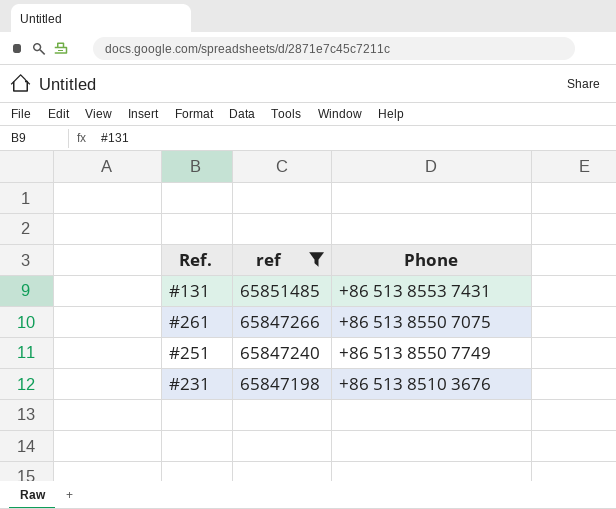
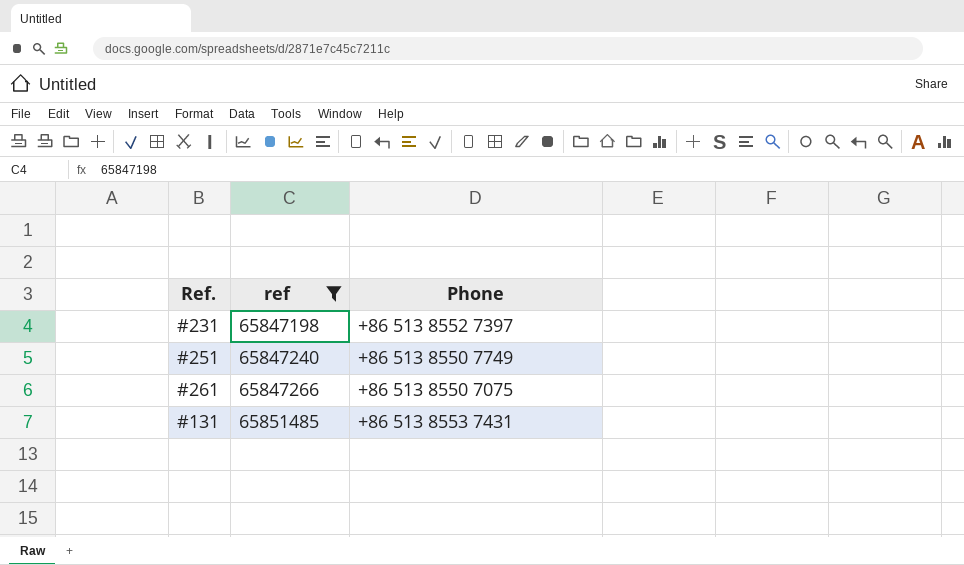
row order: ref descending -> ref ascending
#231 | Phone: +86 513 8510 3676 -> +86 513 8552 7397

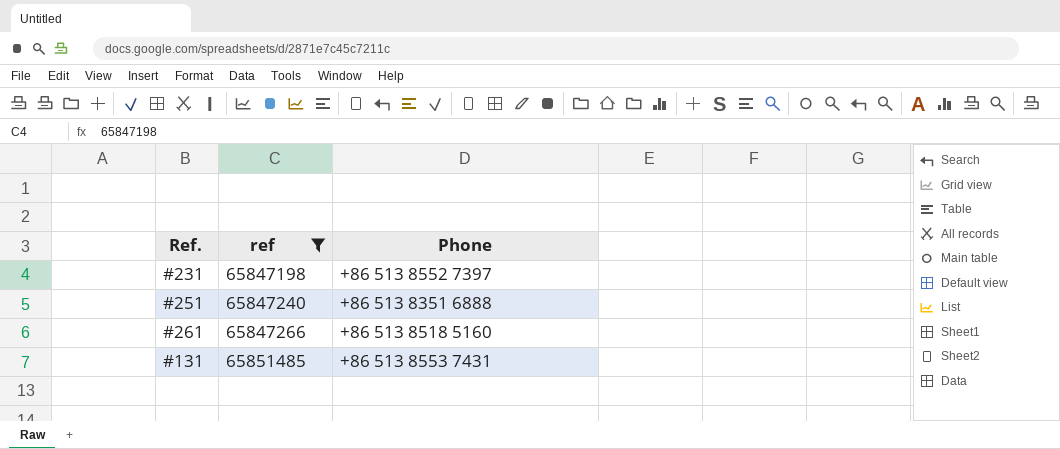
#251 | Phone: +86 513 8550 7749 -> +86 513 8351 6888
#261 | Phone: +86 513 8550 7075 -> +86 513 8518 5160

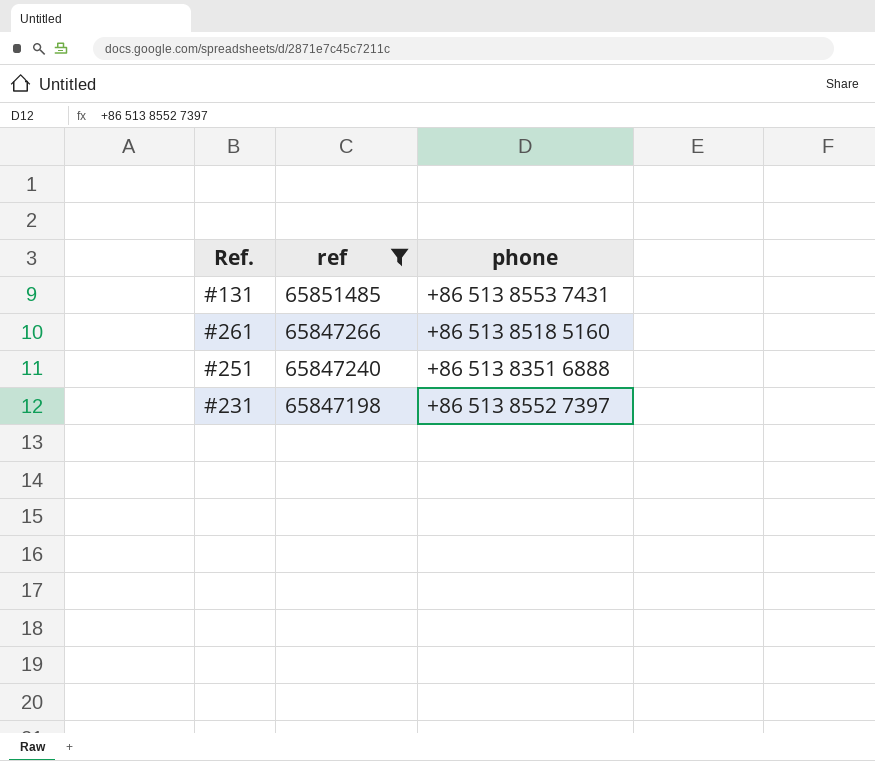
row order: ref ascending -> ref descending
column name: Phone -> phone

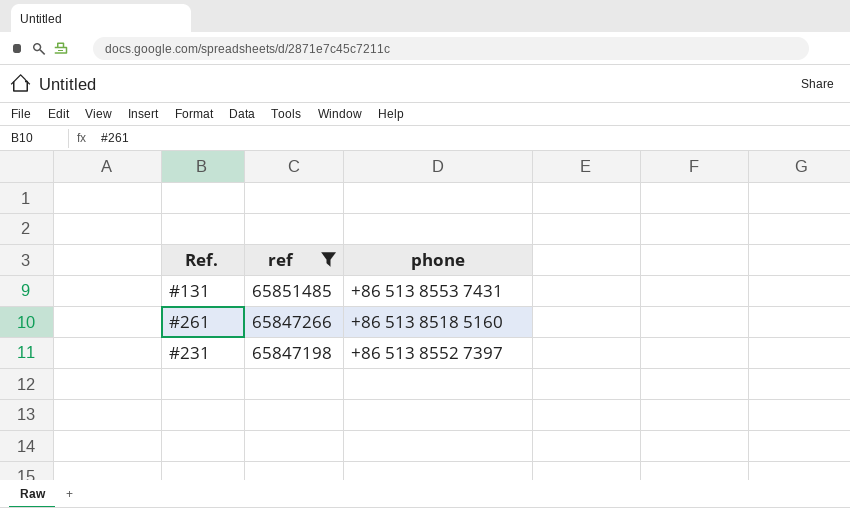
row #251: 65847240 | +86 513 8351 6888 -> none

